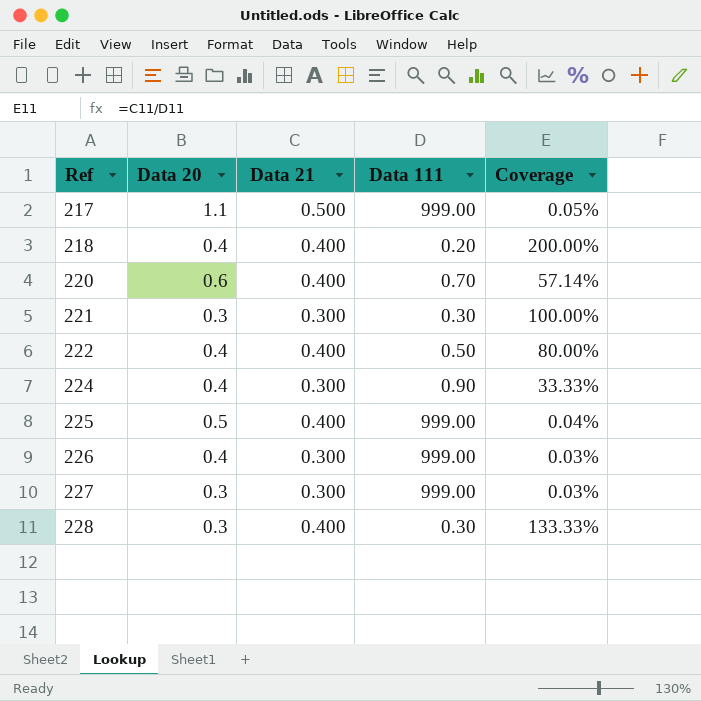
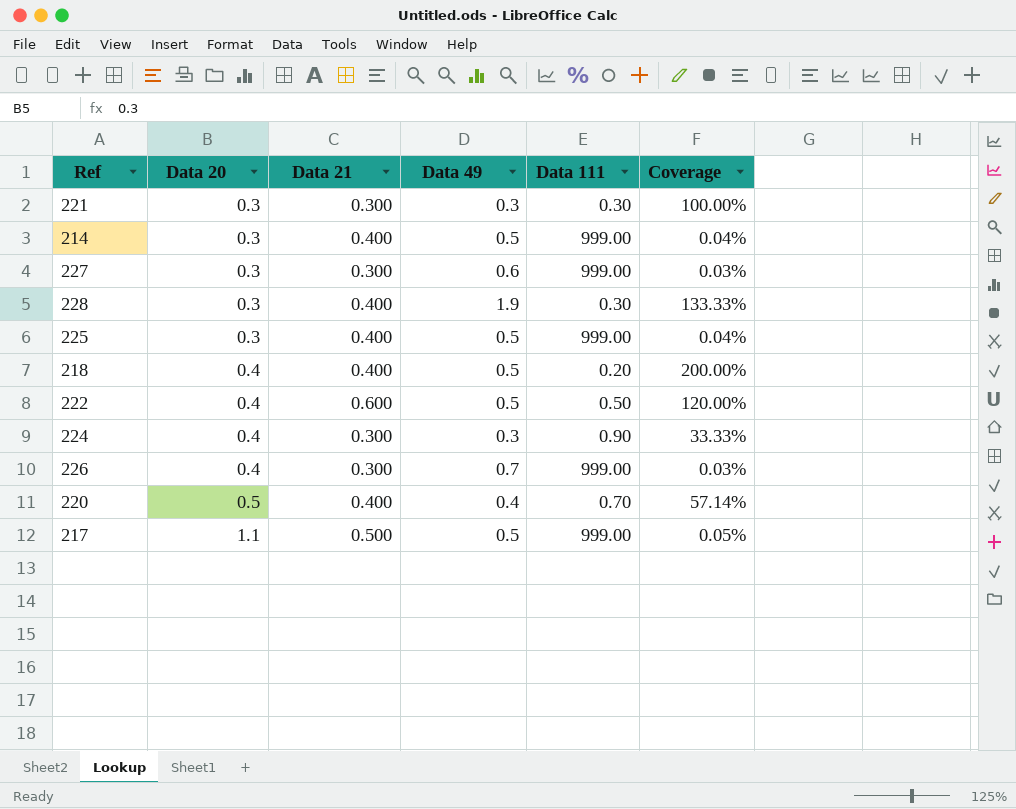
row order: Ref ascending -> Data 20 ascending
column Data 49 | position: none -> 4
row 214: none -> 0.3 | 0.400 | 0.5 | 999.00 | 0.04%
225 | Data 20: 0.5 -> 0.3
222 | Data 21: 0.400 -> 0.600
222 | Coverage: 80.00% -> 120.00%
220 | Data 20: 0.6 -> 0.5

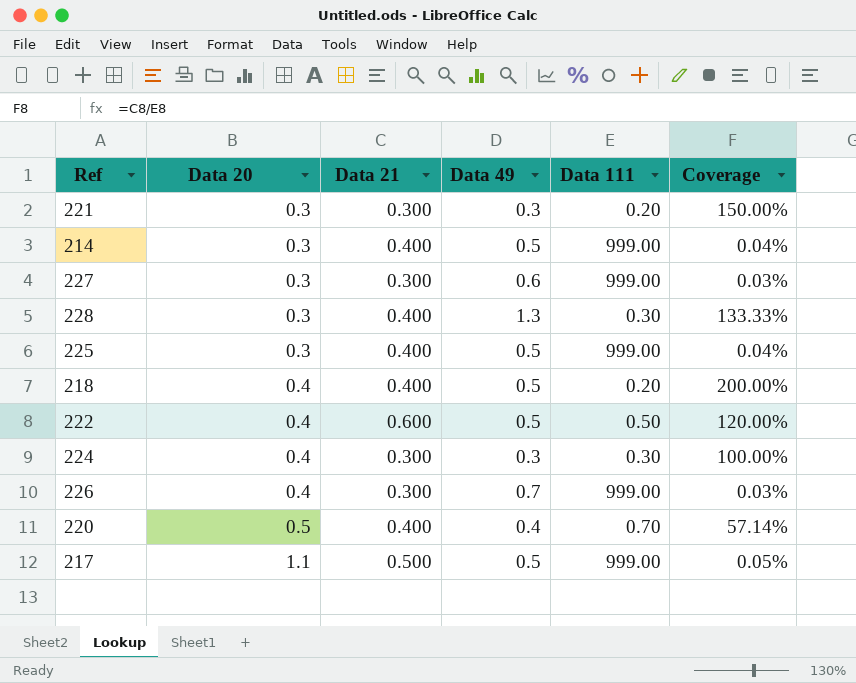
221 | Data 111: 0.30 -> 0.20
221 | Coverage: 100.00% -> 150.00%
228 | Data 49: 1.9 -> 1.3
224 | Data 111: 0.90 -> 0.30
224 | Coverage: 33.33% -> 100.00%

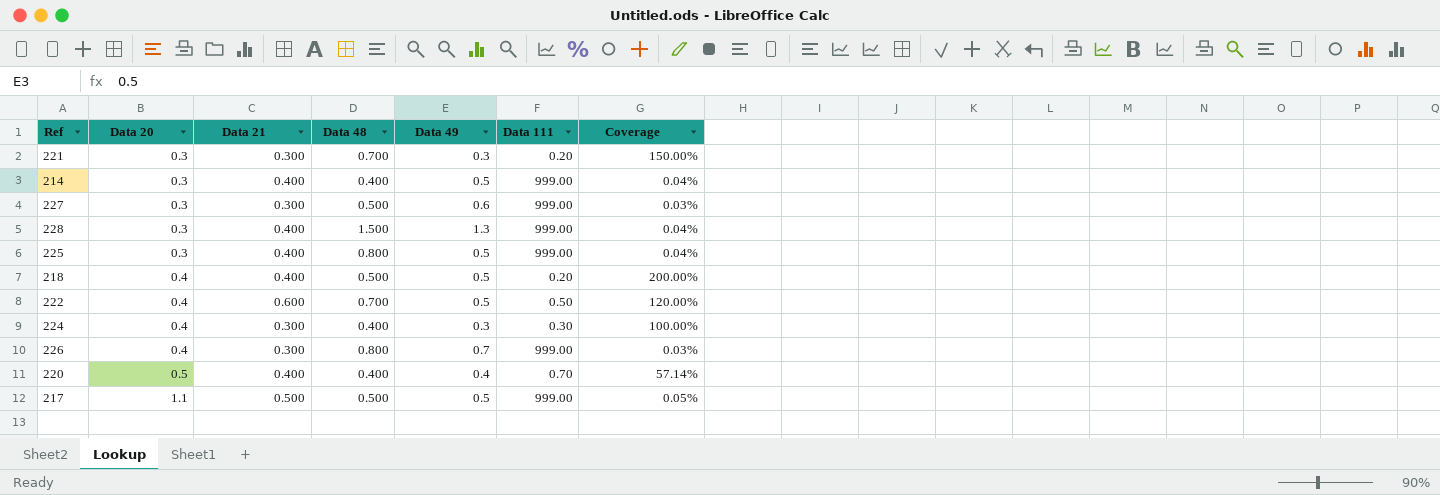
column Data 48 | position: none -> 4
228 | Data 111: 0.30 -> 999.00
228 | Coverage: 133.33% -> 0.04%

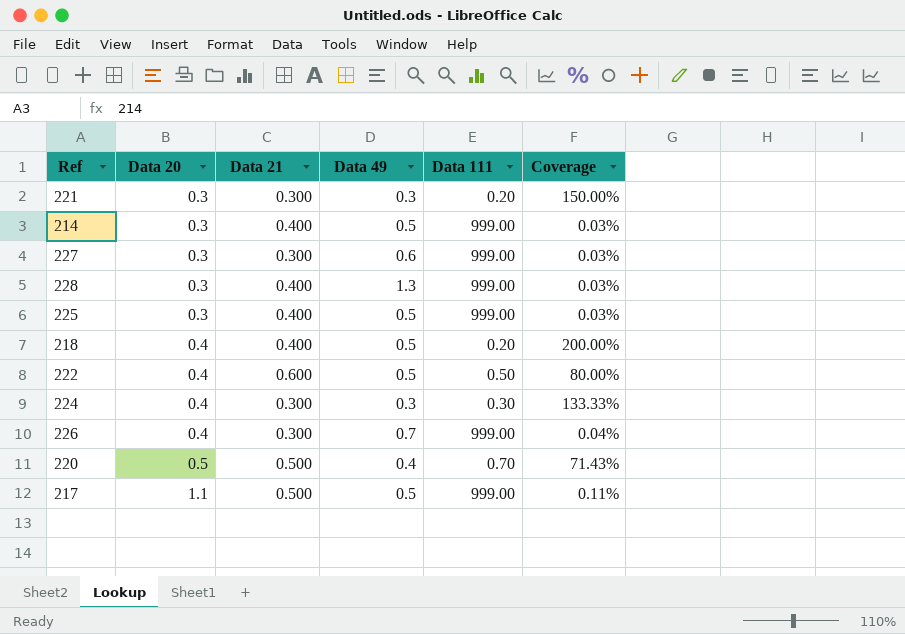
column Data 48 | position: 4 -> none
column Coverage | formula: [Data 21] / [Data 111] -> [Data 20] / [Data 111]
220 | Data 21: 0.400 -> 0.500

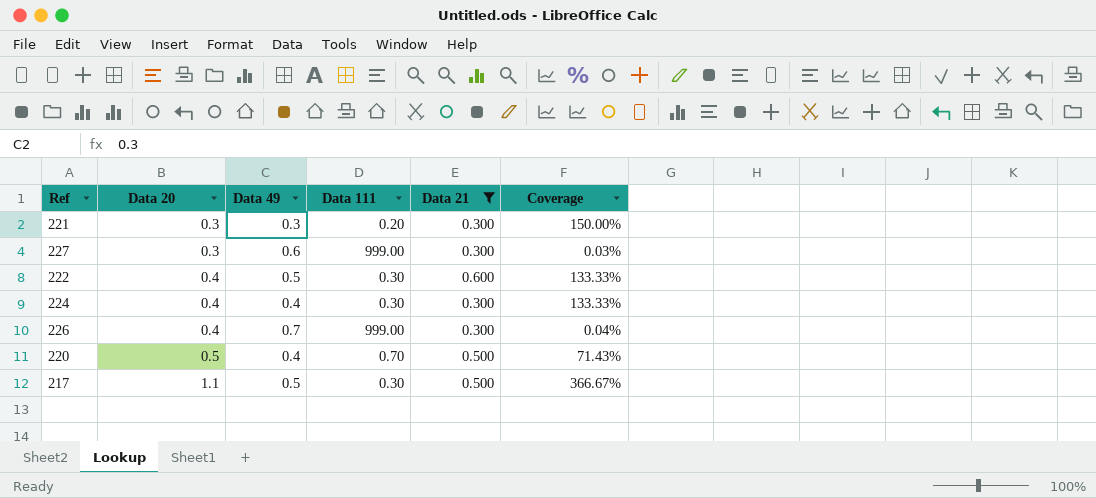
filter: none -> Data 21 != 0.400
column Data 21 | position: 3 -> 5
222 | Data 111: 0.50 -> 0.30
222 | Coverage: 80.00% -> 133.33%
224 | Data 49: 0.3 -> 0.4
217 | Data 111: 999.00 -> 0.30
217 | Coverage: 0.11% -> 366.67%

